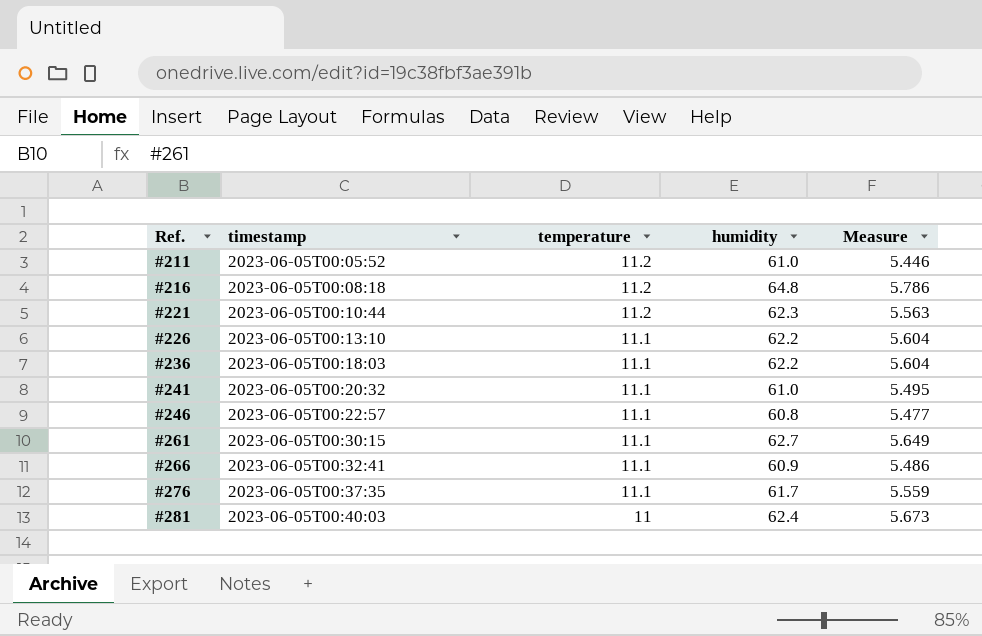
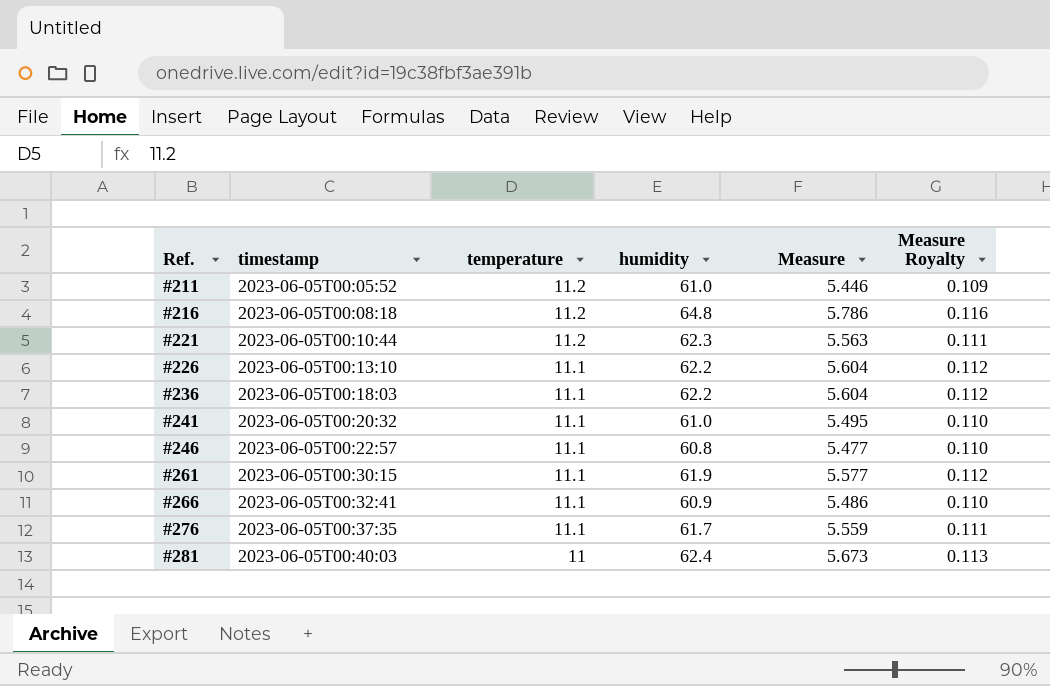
column Measure Royalty | formula: none -> [Measure] * 0.02
#261 | humidity: 62.7 -> 61.9
#261 | Measure: 5.649 -> 5.577

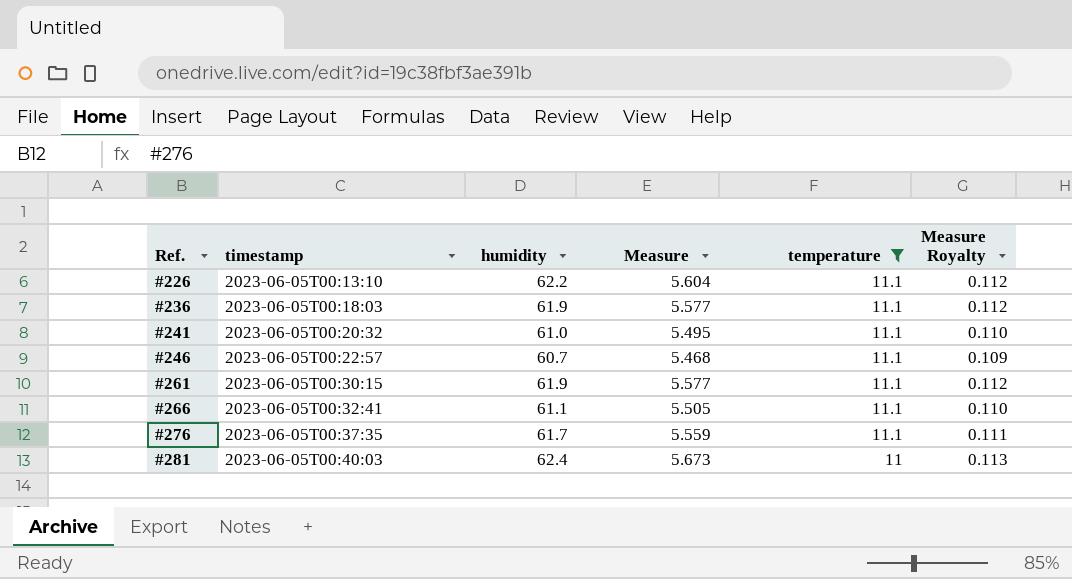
filter: none -> temperature != 11.2
column temperature | position: 3 -> 5
#236 | humidity: 62.2 -> 61.9
#236 | Measure: 5.604 -> 5.577
#246 | humidity: 60.8 -> 60.7
#246 | Measure: 5.477 -> 5.468
#246 | Measure Royalty: 0.110 -> 0.109
#266 | humidity: 60.9 -> 61.1
#266 | Measure: 5.486 -> 5.505

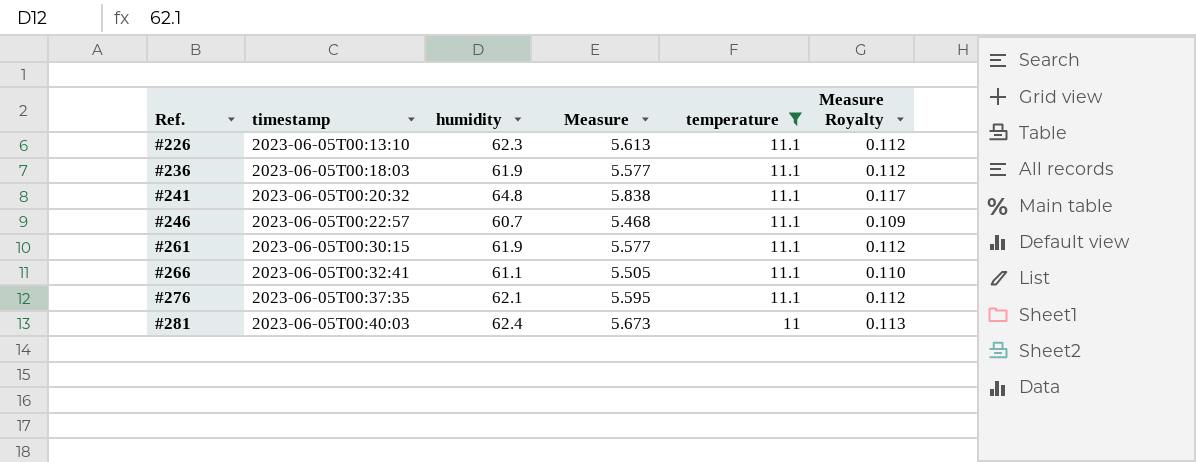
#226 | humidity: 62.2 -> 62.3
#226 | Measure: 5.604 -> 5.613
#241 | humidity: 61.0 -> 64.8
#241 | Measure: 5.495 -> 5.838
#241 | Measure Royalty: 0.110 -> 0.117
#276 | humidity: 61.7 -> 62.1
#276 | Measure: 5.559 -> 5.595
#276 | Measure Royalty: 0.111 -> 0.112

